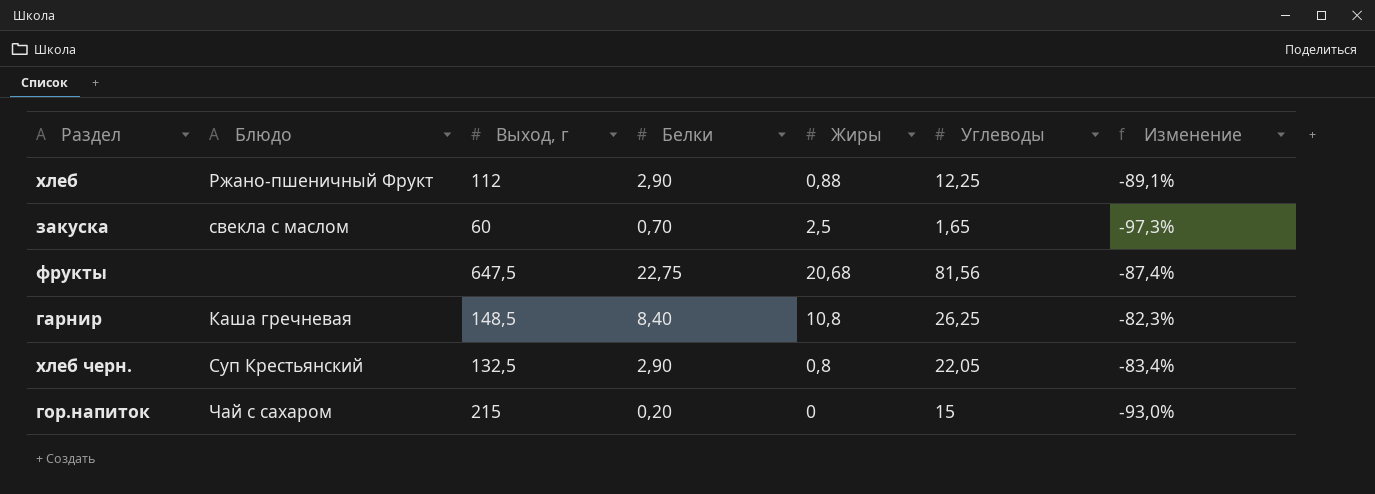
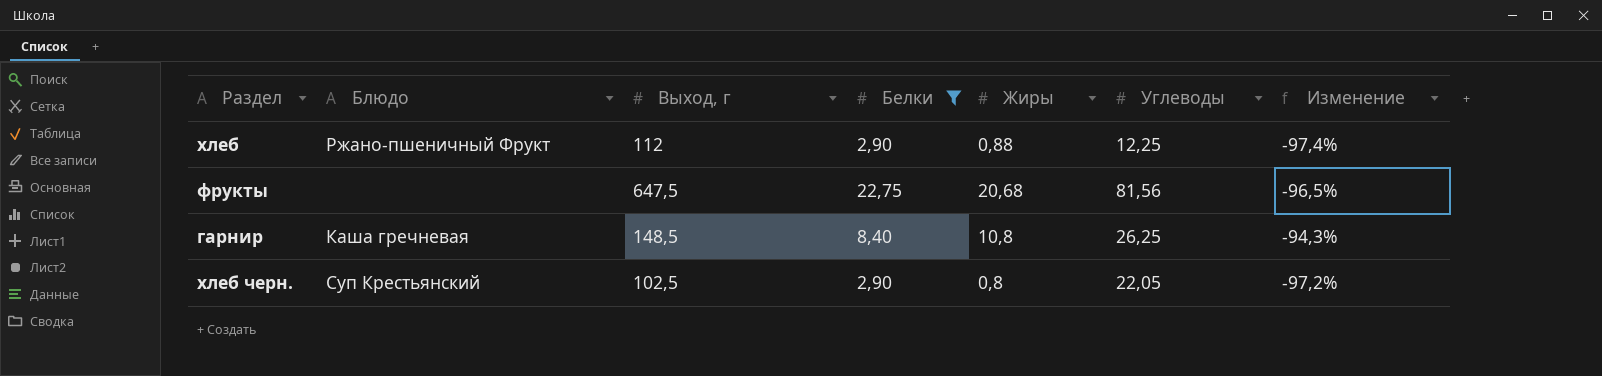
filter: none -> Белки >= 2,90
column Изменение | formula: ([Углеводы] - [Выход, г]) / [Выход, г] -> ([Белки] - [Выход, г]) / [Выход, г]
хлеб черн. | Выход, г: 132,5 -> 102,5

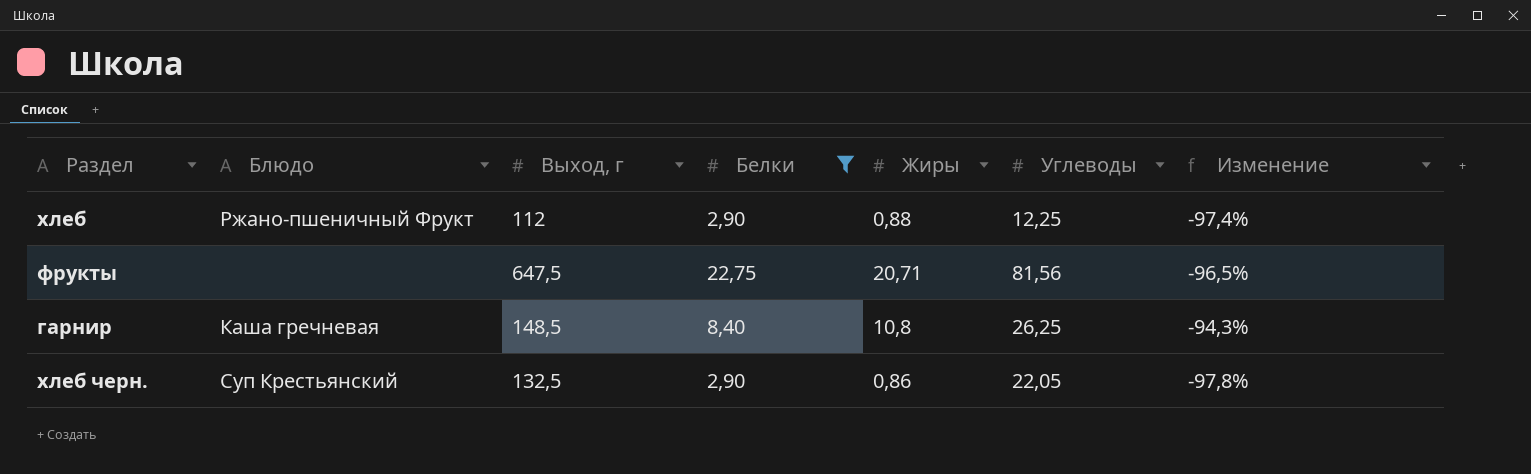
фрукты | Жиры: 20,68 -> 20,71
хлеб черн. | Выход, г: 102,5 -> 132,5
хлеб черн. | Жиры: 0,8 -> 0,86
хлеб черн. | Изменение: -97,2% -> -97,8%

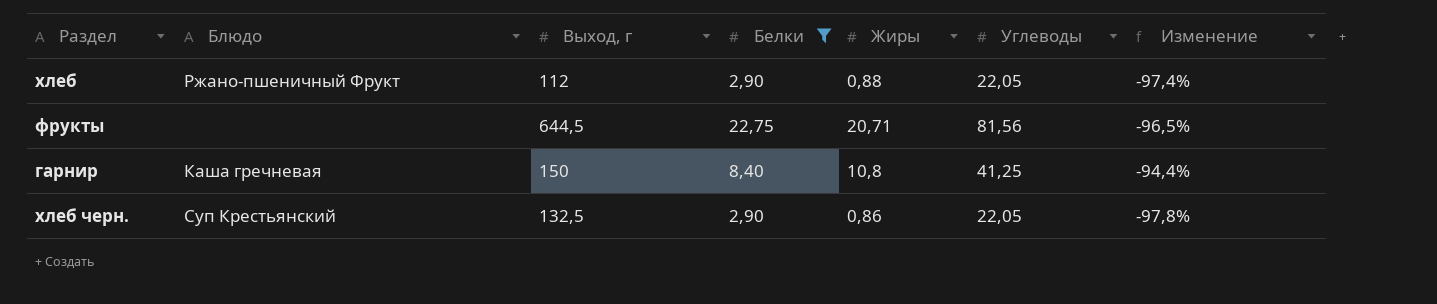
хлеб | Углеводы: 12,25 -> 22,05
фрукты | Выход, г: 647,5 -> 644,5
гарнир | Выход, г: 148,5 -> 150
гарнир | Углеводы: 26,25 -> 41,25
гарнир | Изменение: -94,3% -> -94,4%

